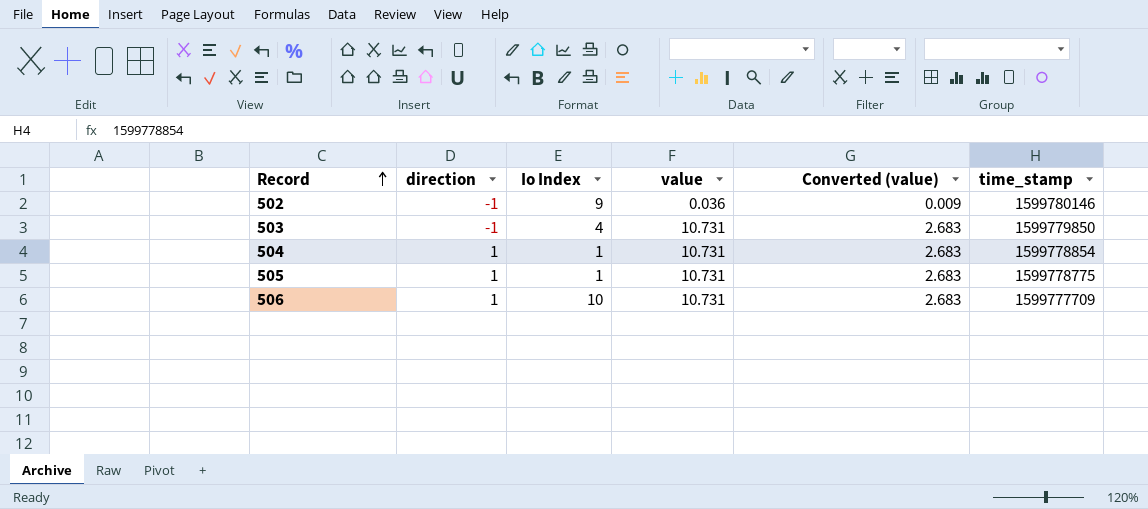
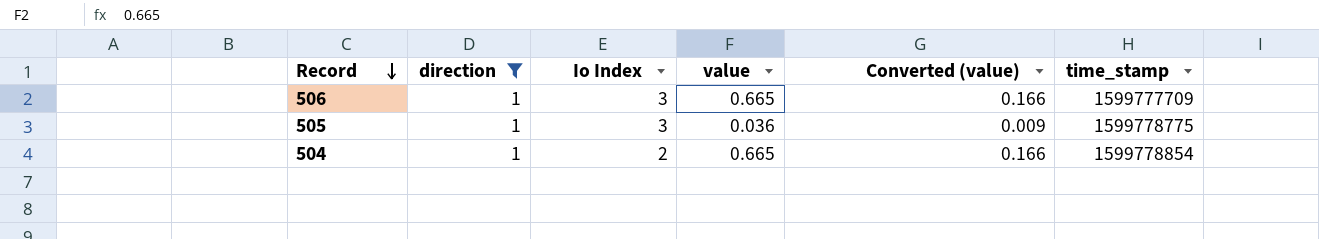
filter: none -> direction = 1
row order: Record ascending -> Record descending
506 | Io Index: 10 -> 3
506 | value: 10.731 -> 0.665
506 | Converted (value): 2.683 -> 0.166
505 | Io Index: 1 -> 3
505 | value: 10.731 -> 0.036
505 | Converted (value): 2.683 -> 0.009
504 | Io Index: 1 -> 2
504 | value: 10.731 -> 0.665
504 | Converted (value): 2.683 -> 0.166

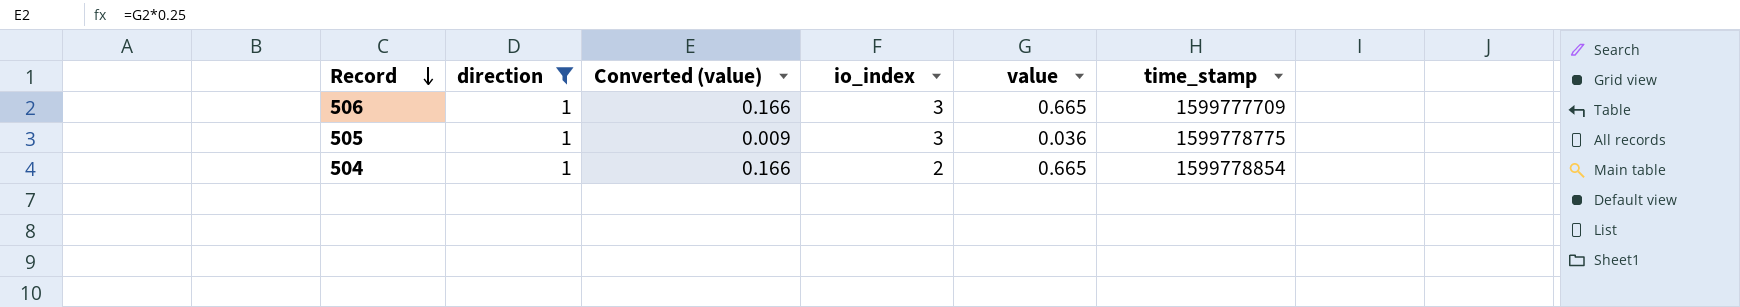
column Converted (value) | position: 5 -> 3
column name: Io Index -> io_index

